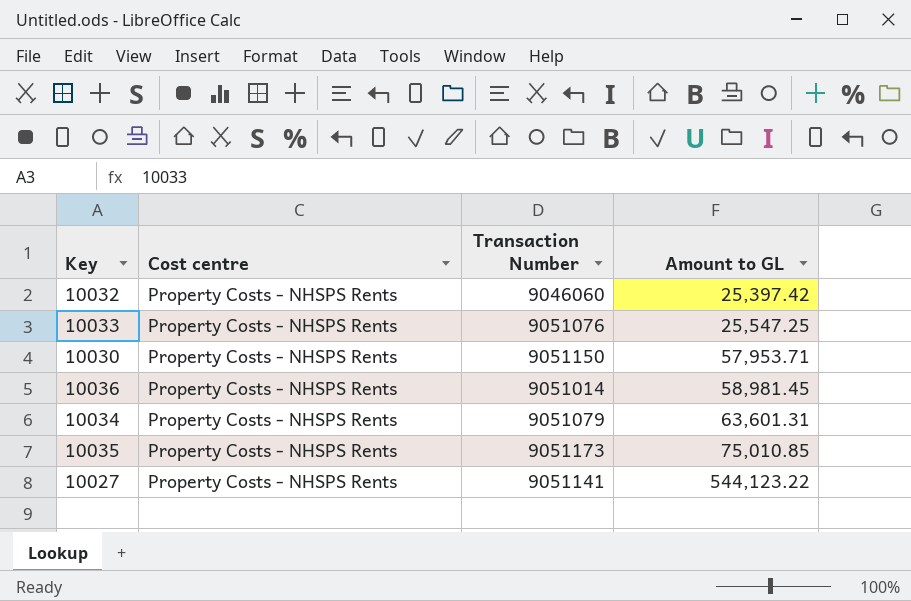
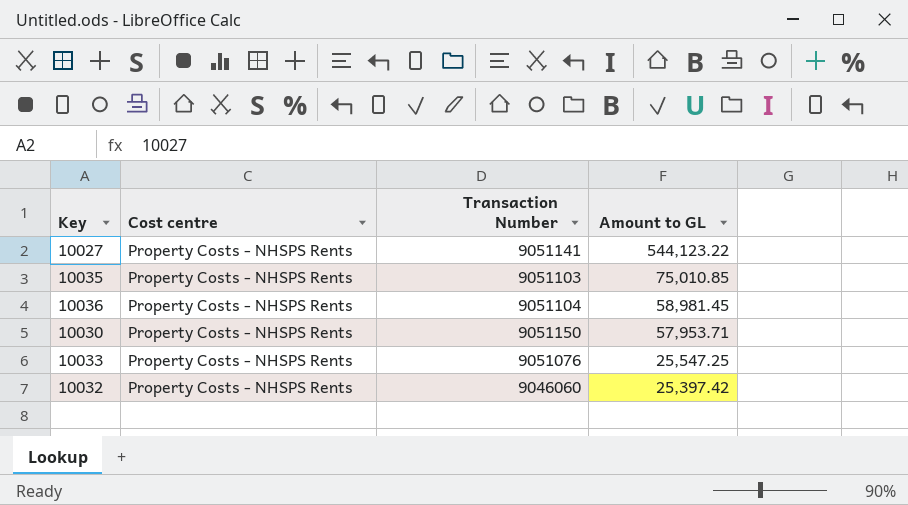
row order: Amount to GL ascending -> Amount to GL descending
row 10034: Property Costs - NHSPS Rents | 9051079 | 63,601.31 -> none
10035 | Transaction Number: 9051173 -> 9051103
10036 | Transaction Number: 9051014 -> 9051104

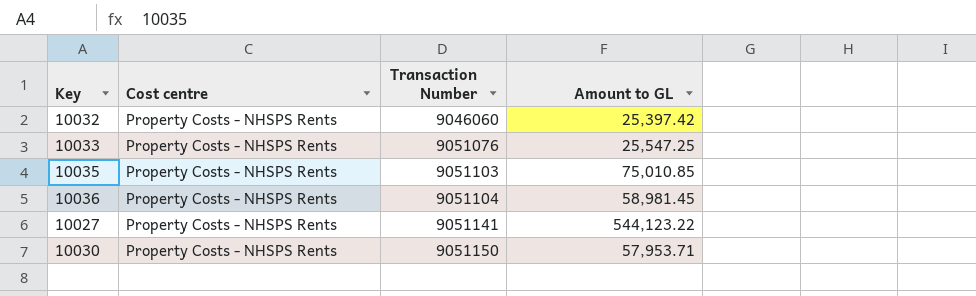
row order: Amount to GL descending -> Transaction Number ascending

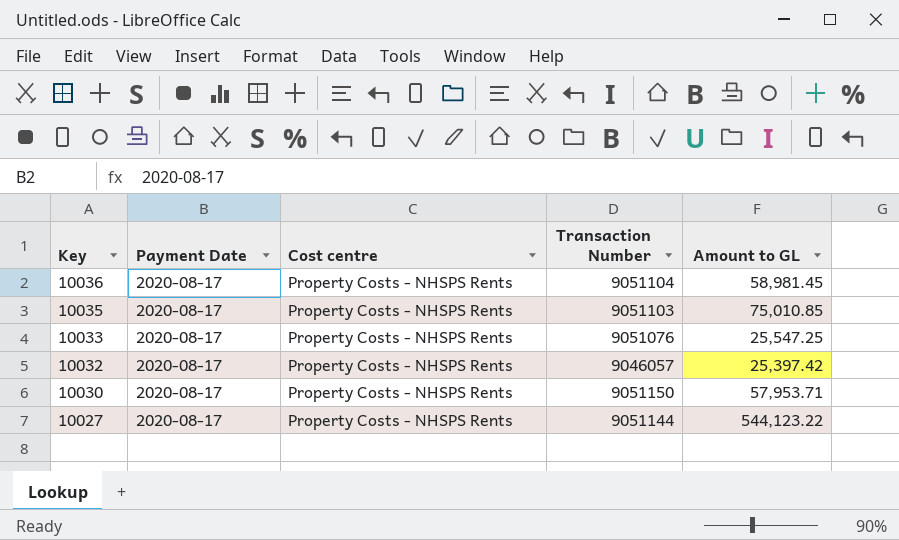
row order: Transaction Number ascending -> Key descending
column Payment Date | position: none -> 2
10032 | Transaction Number: 9046060 -> 9046057
10027 | Transaction Number: 9051141 -> 9051144

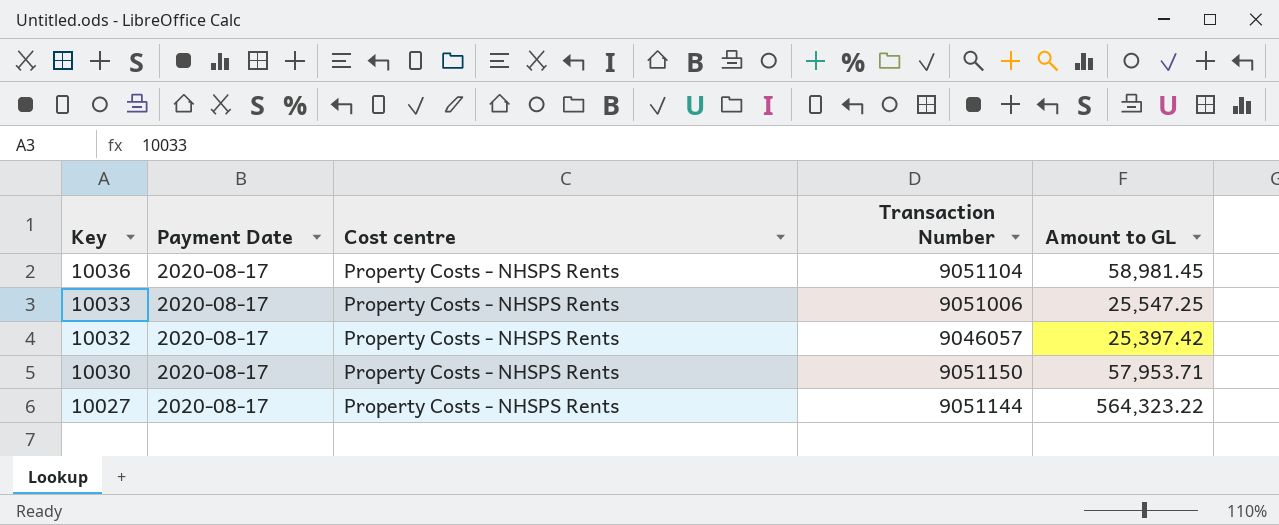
row 10035: 2020-08-17 | Property Costs - NHSPS Rents | 9051103 | 75,010.85 -> none
10033 | Transaction Number: 9051076 -> 9051006
10027 | Amount to GL: 544,123.22 -> 564,323.22

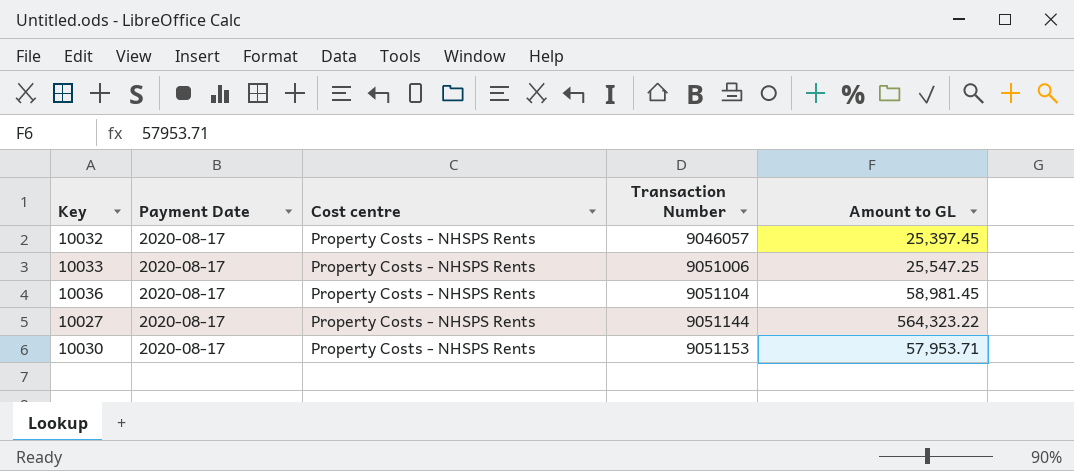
row order: Key descending -> Transaction Number ascending
10032 | Amount to GL: 25,397.42 -> 25,397.45
10030 | Transaction Number: 9051150 -> 9051153

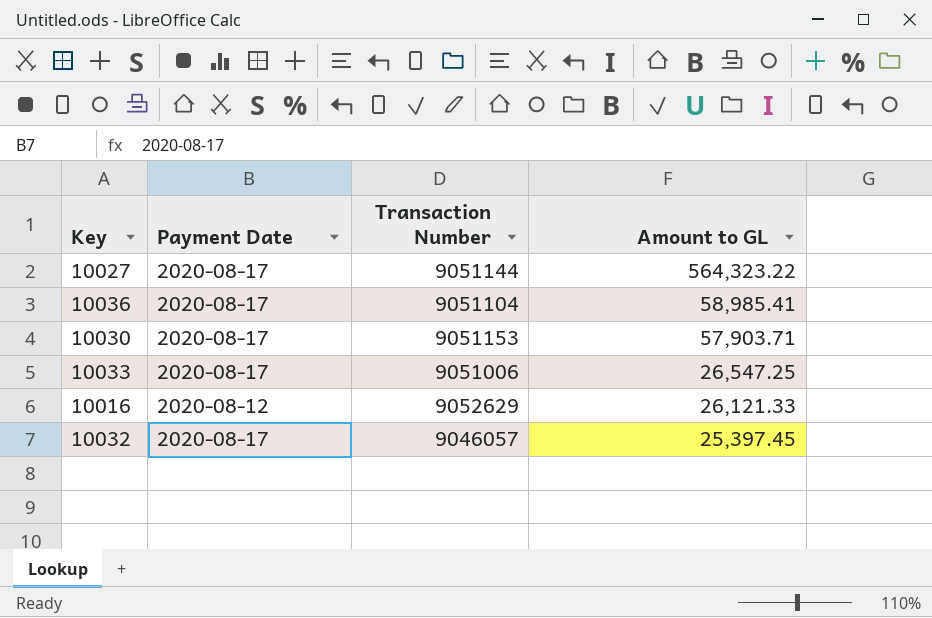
row order: Transaction Number ascending -> Amount to GL descending
column Cost centre | position: 3 -> none
10036 | Amount to GL: 58,981.45 -> 58,985.41
10030 | Amount to GL: 57,953.71 -> 57,903.71
10033 | Amount to GL: 25,547.25 -> 26,547.25
row 10016: none -> 2020-08-12 | 9052629 | 26,121.33

